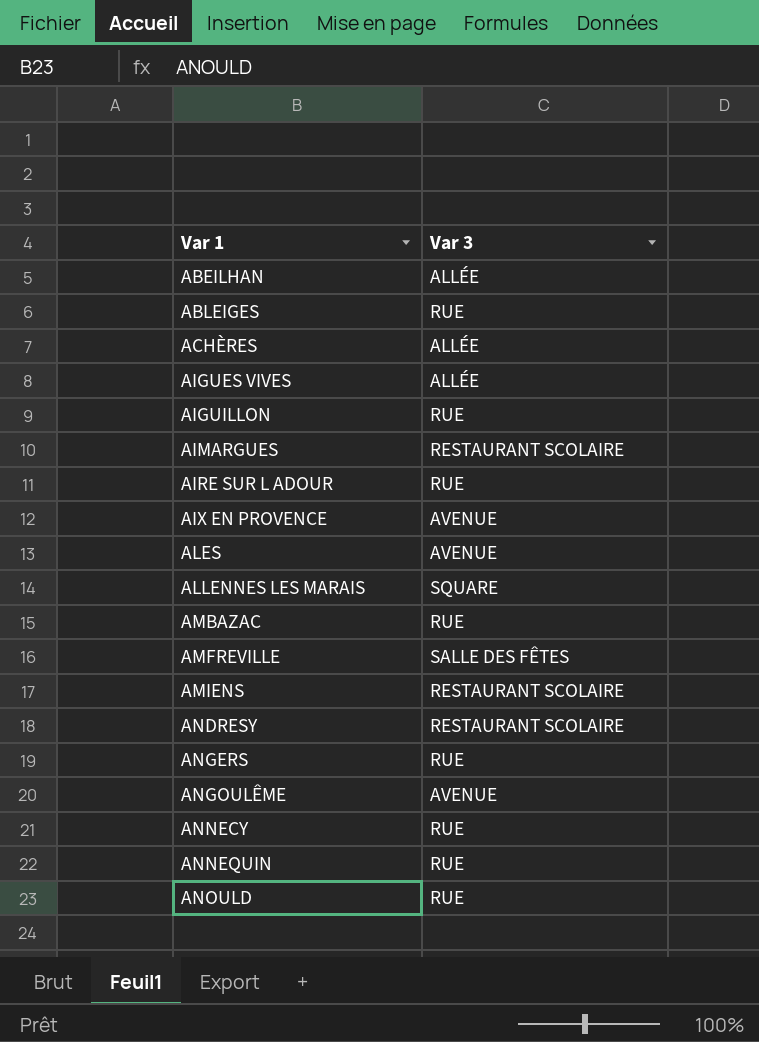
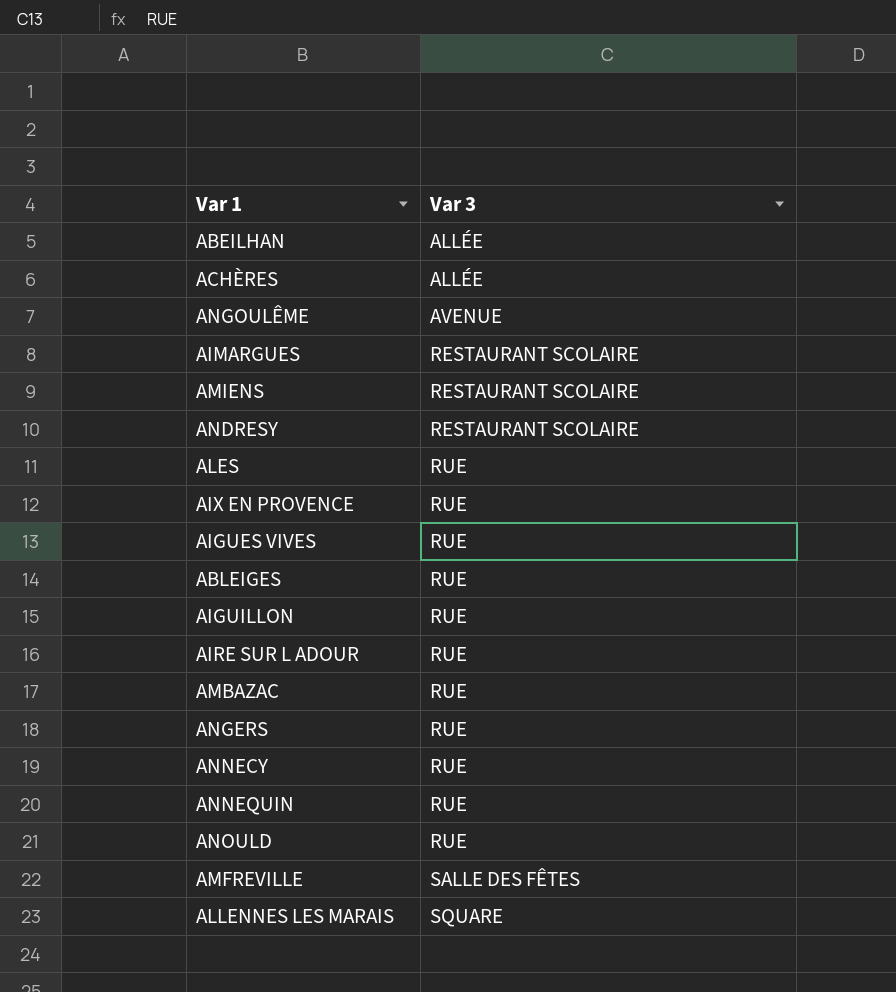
row order: Var 1 ascending -> Var 3 ascending
ALES | Var 3: AVENUE -> RUE
AIX EN PROVENCE | Var 3: AVENUE -> RUE
AIGUES VIVES | Var 3: ALLÉE -> RUE

